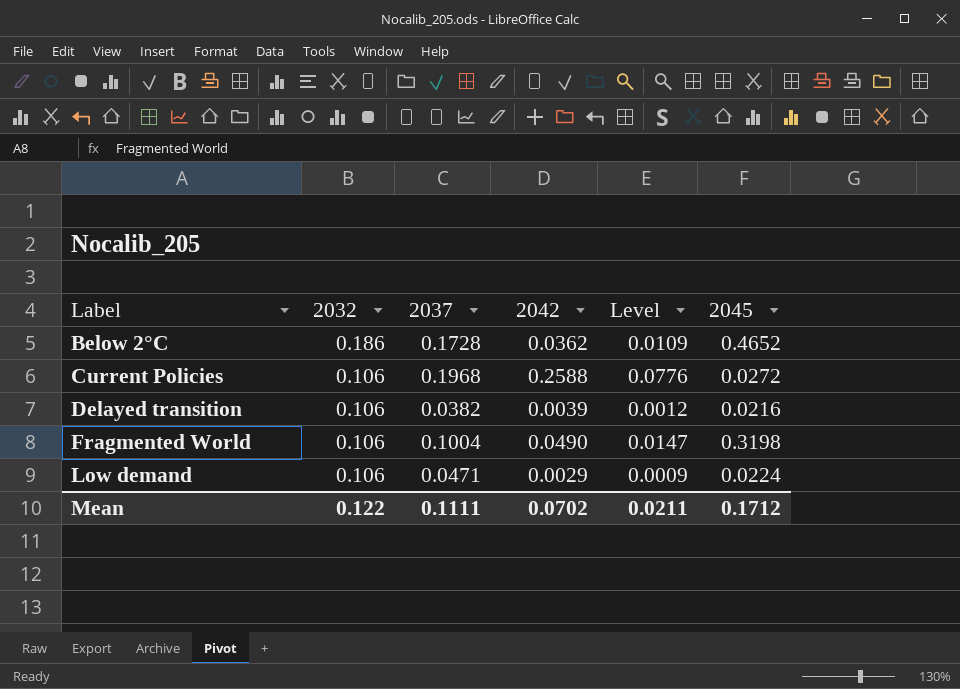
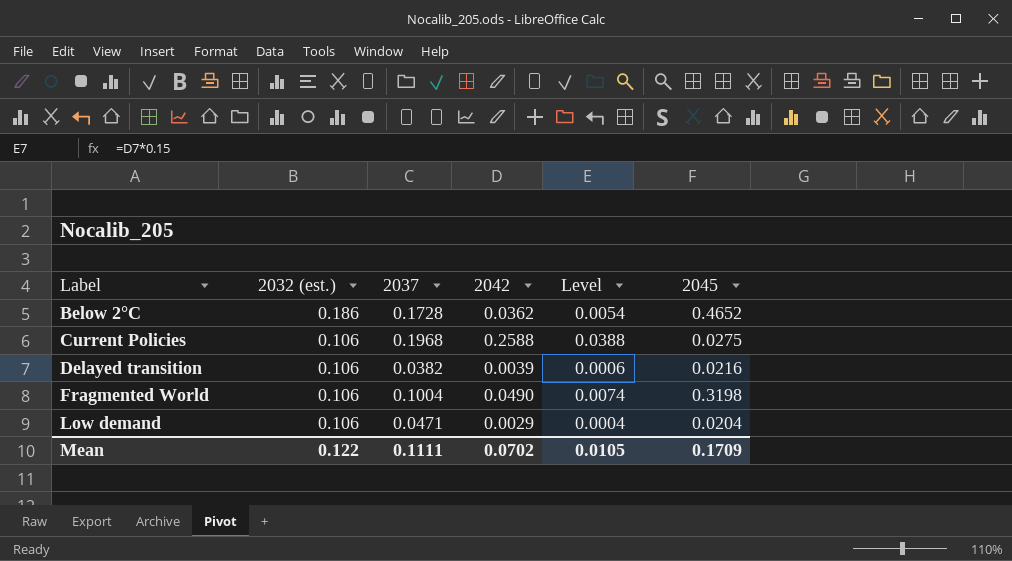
column name: 2032 -> 2032 (est.)
column Level | formula: [2042] * 0.3 -> [2042] * 0.15
Current Policies | 2045: 0.0272 -> 0.0275
Low demand | 2045: 0.0224 -> 0.0204
Mean | Level: 0.0211 -> 0.0105
Mean | 2045: 0.1712 -> 0.1709

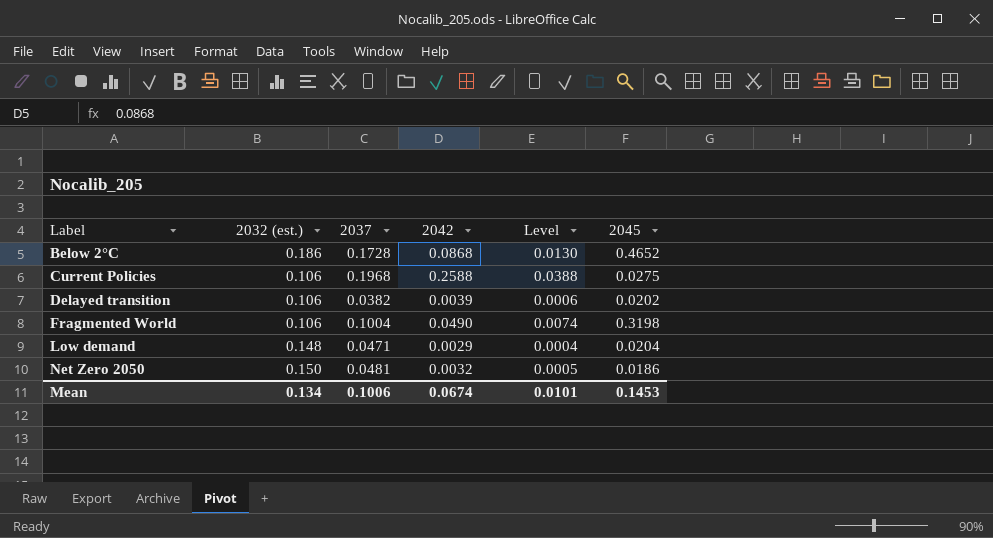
Below 2°C | 2042: 0.0362 -> 0.0868
Below 2°C | Level: 0.0054 -> 0.0130
Delayed transition | 2045: 0.0216 -> 0.0202
Low demand | 2032 (est.): 0.106 -> 0.148
row Net Zero 2050: none -> 0.150 | 0.0481 | 0.0032 | 0.0005 | 0.0186
Mean | 2032 (est.): 0.122 -> 0.134
Mean | 2037: 0.1111 -> 0.1006
Mean | 2042: 0.0702 -> 0.0674
Mean | Level: 0.0105 -> 0.0101
Mean | 2045: 0.1709 -> 0.1453

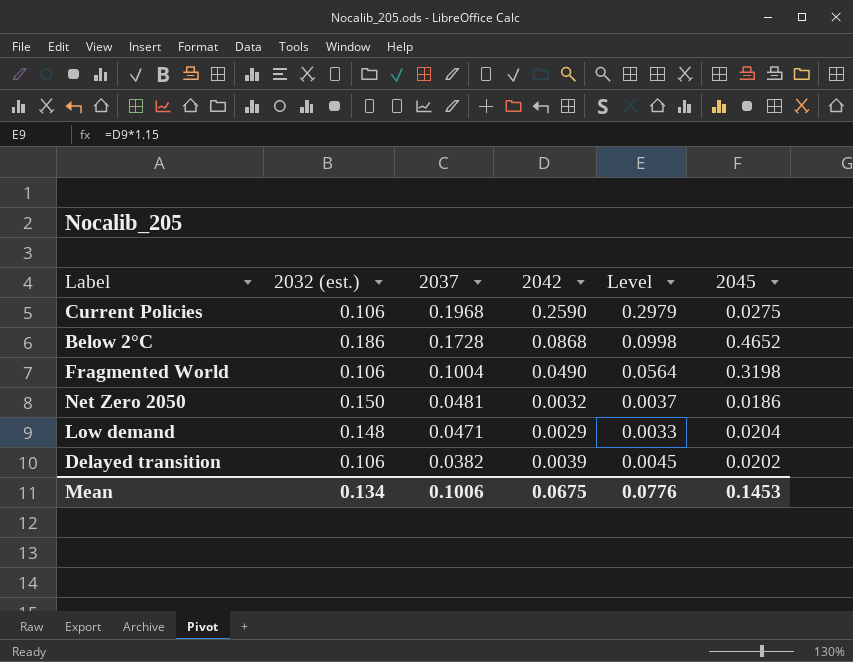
row order: Label ascending -> 2037 descending
column Level | formula: [2042] * 0.15 -> [2042] * 1.15
Current Policies | 2042: 0.2588 -> 0.2590
Mean | 2042: 0.0674 -> 0.0675
Mean | Level: 0.0101 -> 0.0776

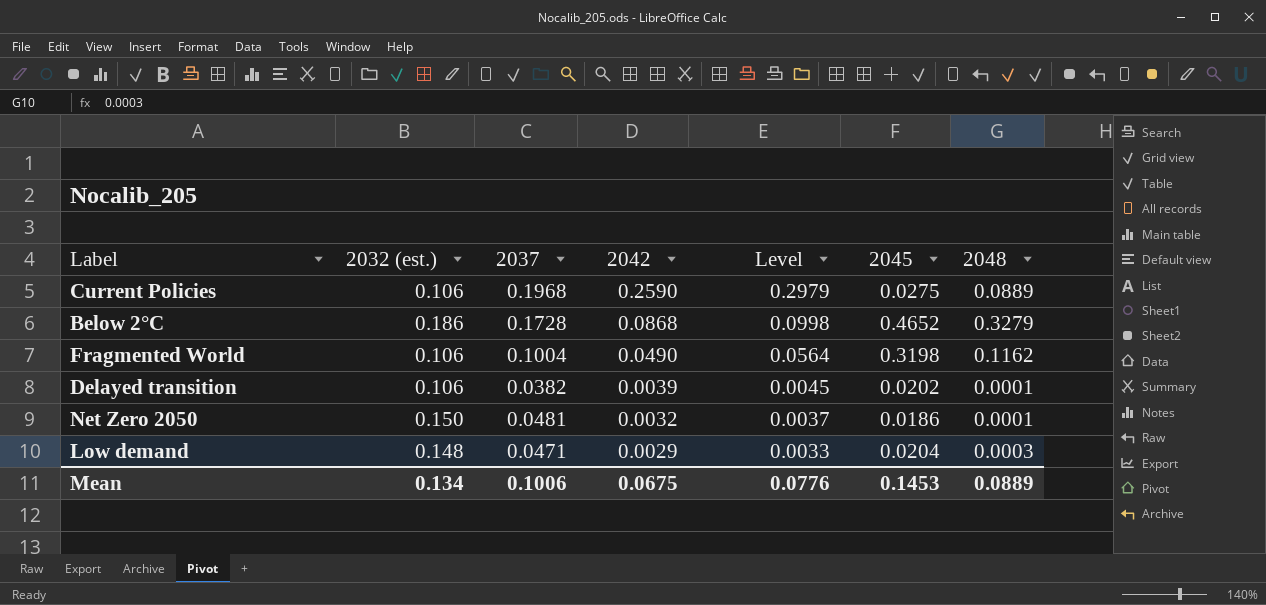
row order: 2037 descending -> 2042 descending
column 2048 | position: none -> 7

